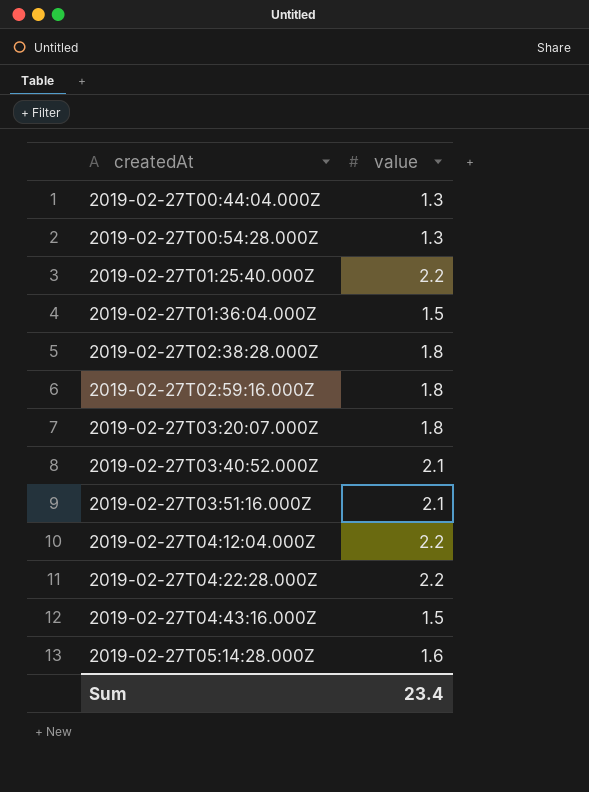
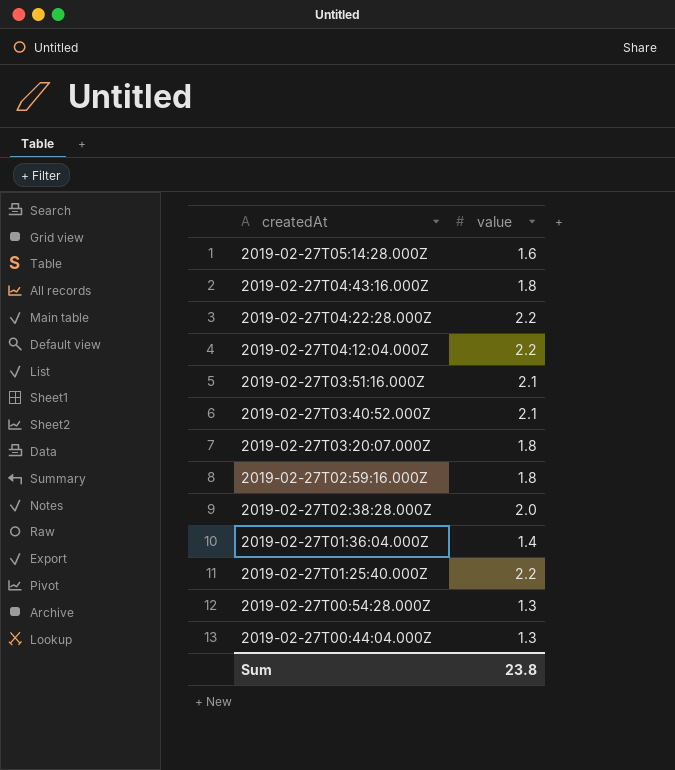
row order: createdAt ascending -> createdAt descending
2019-02-27T04:43:16.000Z | value: 1.5 -> 1.8
2019-02-27T02:38:28.000Z | value: 1.8 -> 2.0
2019-02-27T01:36:04.000Z | value: 1.5 -> 1.4
Sum | value: 23.4 -> 23.8

